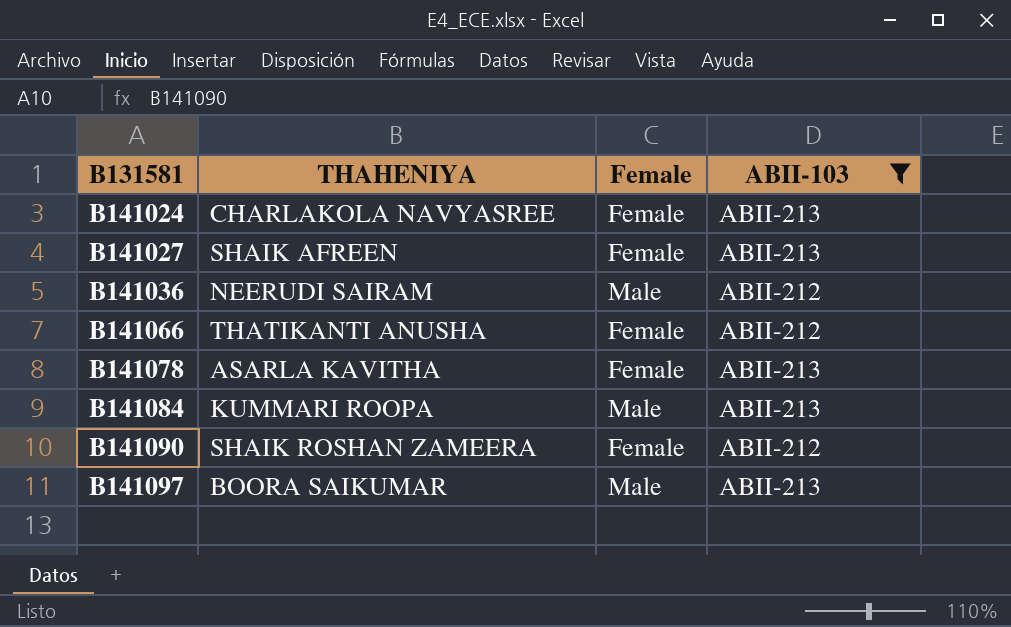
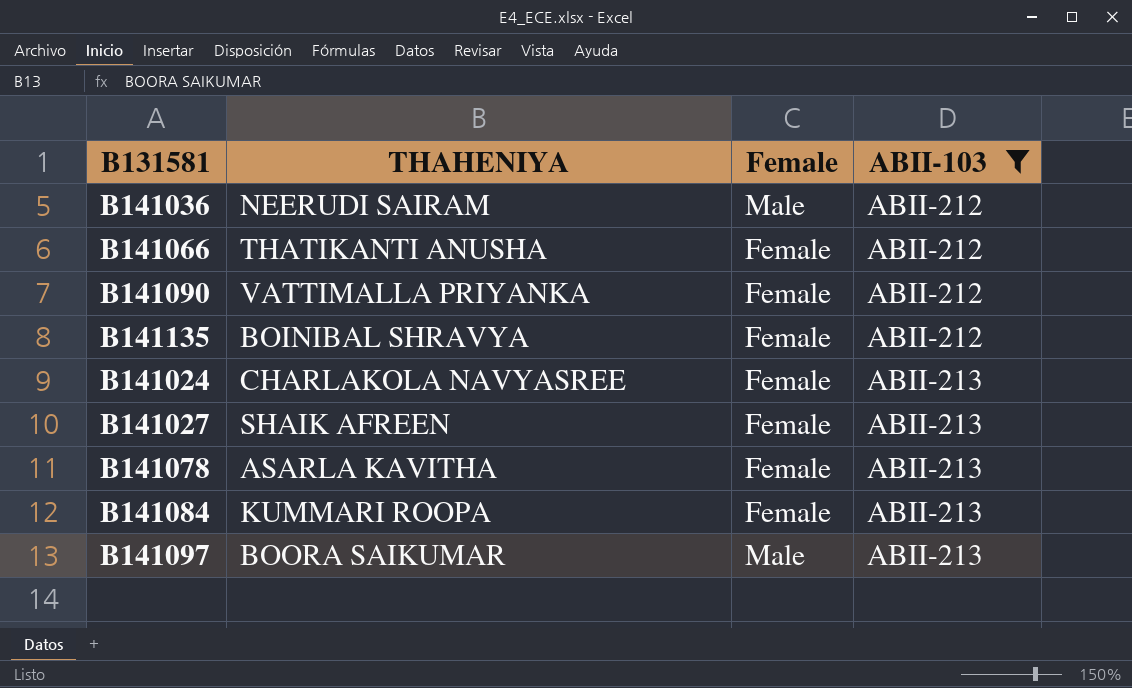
row order: B131581 ascending -> ABII-103 ascending
B141090 | THAHENIYA: SHAIK ROSHAN ZAMEERA -> VATTIMALLA PRIYANKA
row B141135: none -> BOINIBAL SHRAVYA | Female | ABII-212
B141084 | Female: Male -> Female

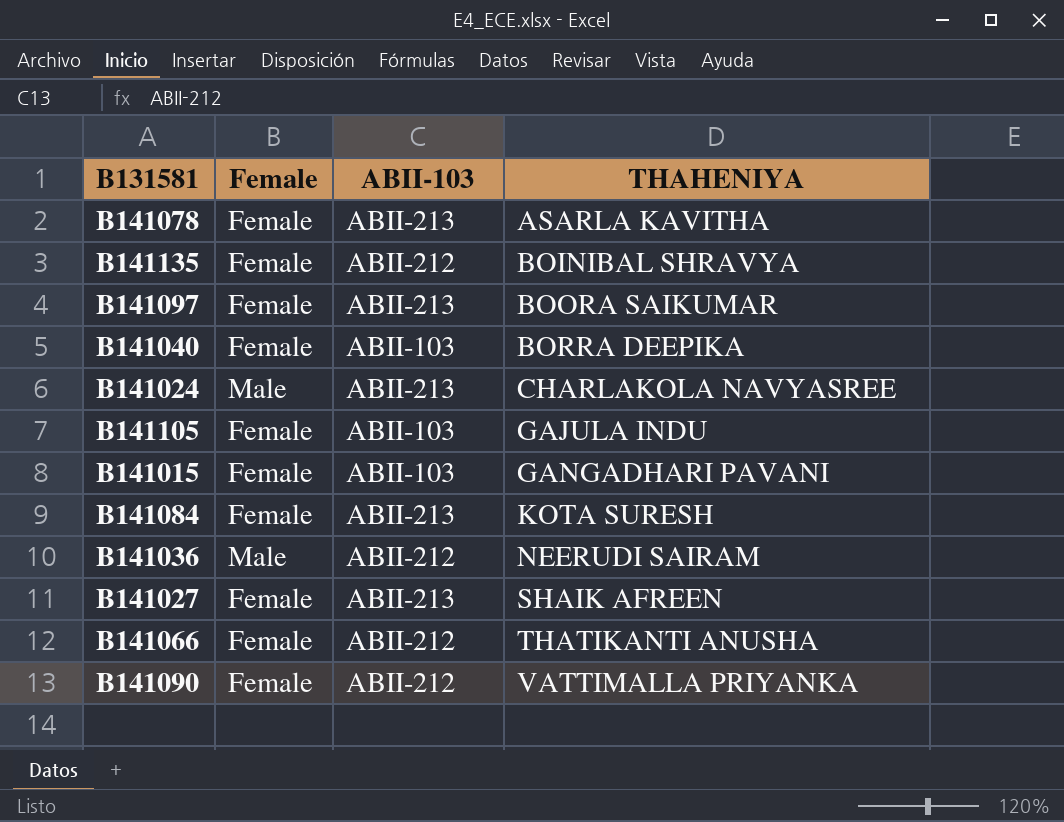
filter: ABII-103 != ABII-103 -> none
row order: ABII-103 ascending -> THAHENIYA ascending
column THAHENIYA | position: 2 -> 4
B141097 | Female: Male -> Female
B141024 | Female: Female -> Male
B141084 | THAHENIYA: KUMMARI ROOPA -> KOTA SURESH

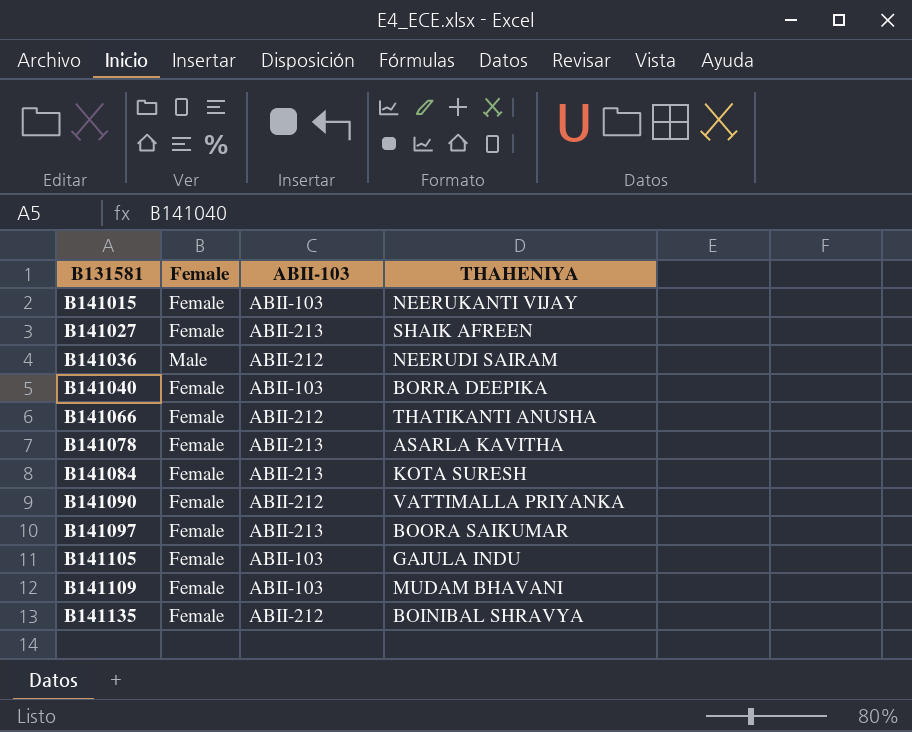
row order: THAHENIYA ascending -> B131581 ascending
row B141024: Male | ABII-213 | CHARLAKOLA NAVYASREE -> none
B141015 | THAHENIYA: GANGADHARI PAVANI -> NEERUKANTI VIJAY
row B141109: none -> Female | ABII-103 | MUDAM BHAVANI

